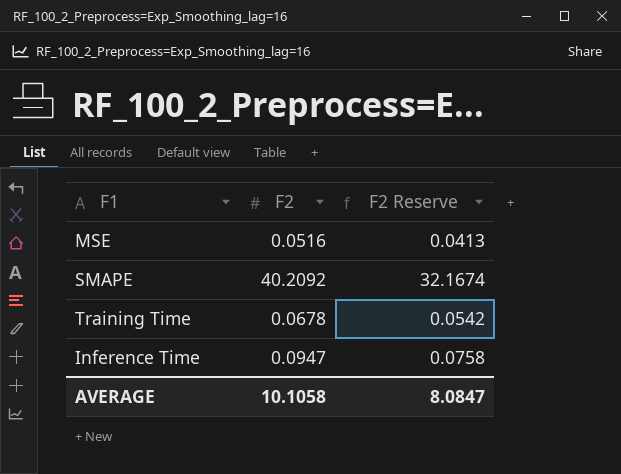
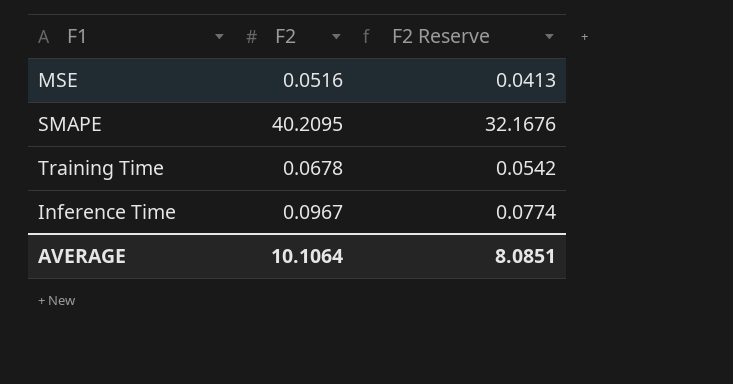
SMAPE | F2: 40.2092 -> 40.2095
SMAPE | F2 Reserve: 32.1674 -> 32.1676
Inference Time | F2: 0.0947 -> 0.0967
Inference Time | F2 Reserve: 0.0758 -> 0.0774
AVERAGE | F2: 10.1058 -> 10.1064
AVERAGE | F2 Reserve: 8.0847 -> 8.0851

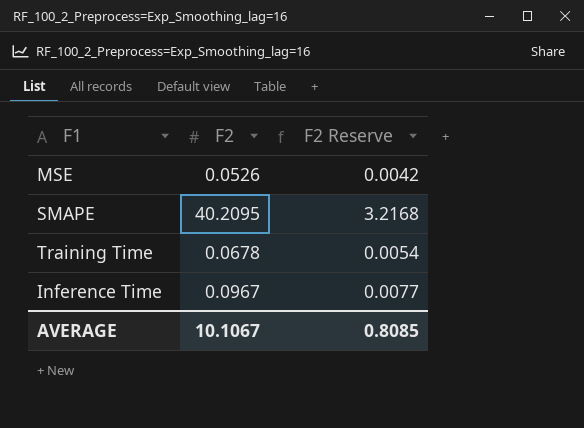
column F2 Reserve | formula: [F2] * 0.8 -> [F2] * 0.08
MSE | F2: 0.0516 -> 0.0526
AVERAGE | F2: 10.1064 -> 10.1067
AVERAGE | F2 Reserve: 8.0851 -> 0.8085

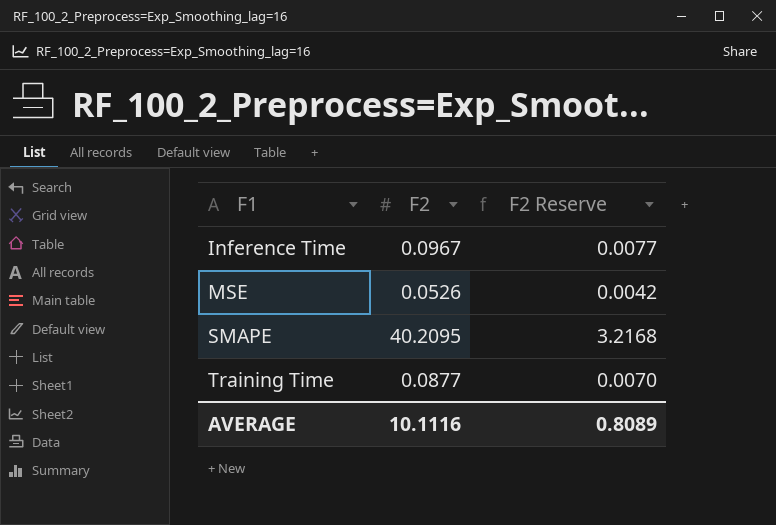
row order: none -> F1 ascending
Training Time | F2: 0.0678 -> 0.0877
Training Time | F2 Reserve: 0.0054 -> 0.0070
AVERAGE | F2: 10.1067 -> 10.1116
AVERAGE | F2 Reserve: 0.8085 -> 0.8089

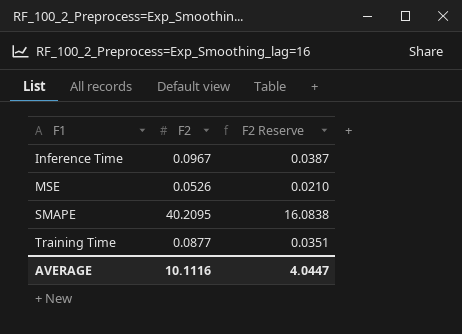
column F2 Reserve | formula: [F2] * 0.08 -> [F2] * 0.4
AVERAGE | F2 Reserve: 0.8089 -> 4.0447

